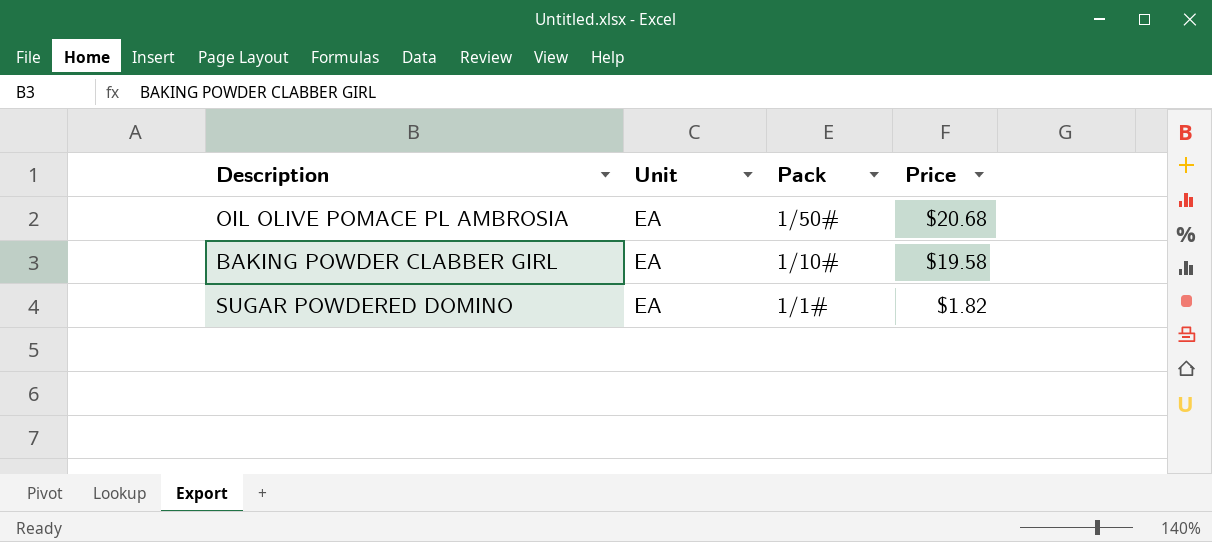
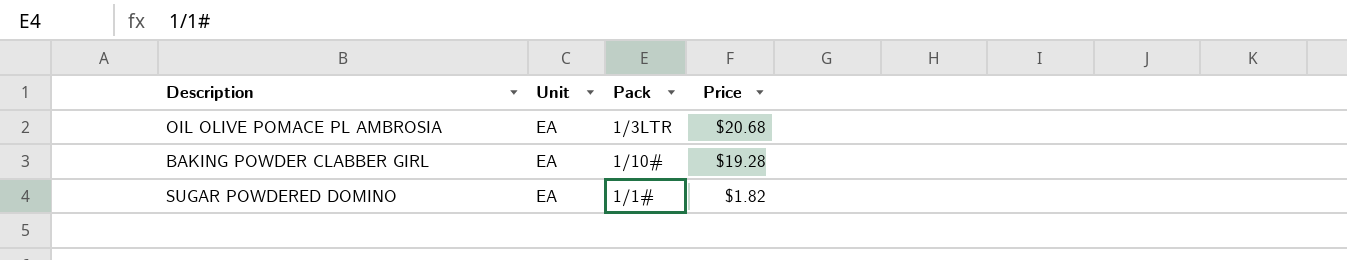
OIL OLIVE POMACE PL AMBROSIA | Pack: 1/50# -> 1/3LTR
BAKING POWDER CLABBER GIRL | Price: $19.58 -> $19.28

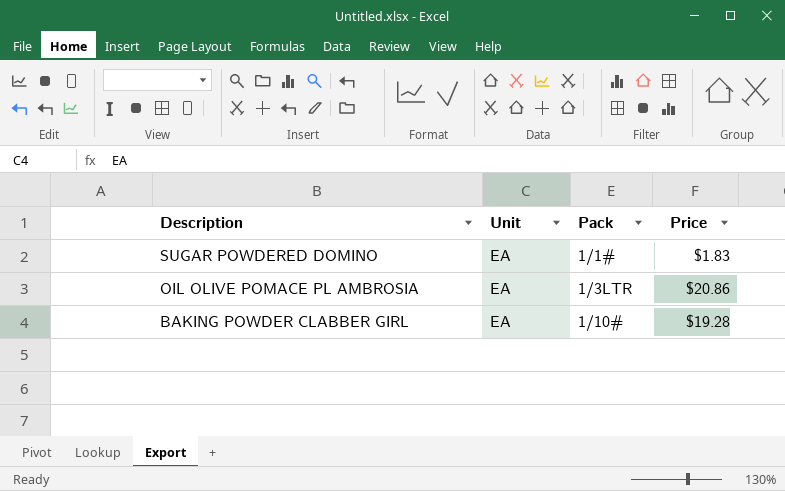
row order: Price descending -> Description descending
SUGAR POWDERED DOMINO | Price: $1.82 -> $1.83
OIL OLIVE POMACE PL AMBROSIA | Price: $20.68 -> $20.86

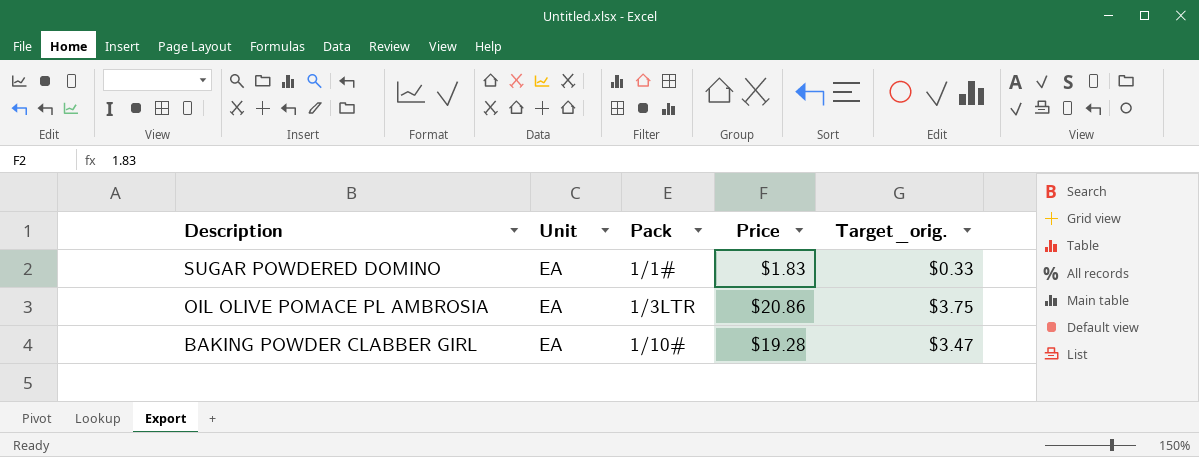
column Target_orig. | formula: none -> [Price] * 0.18

